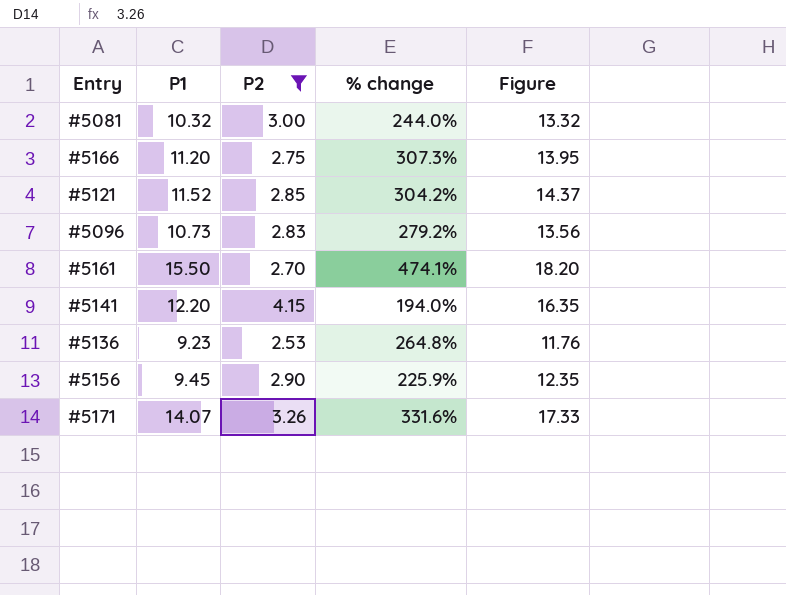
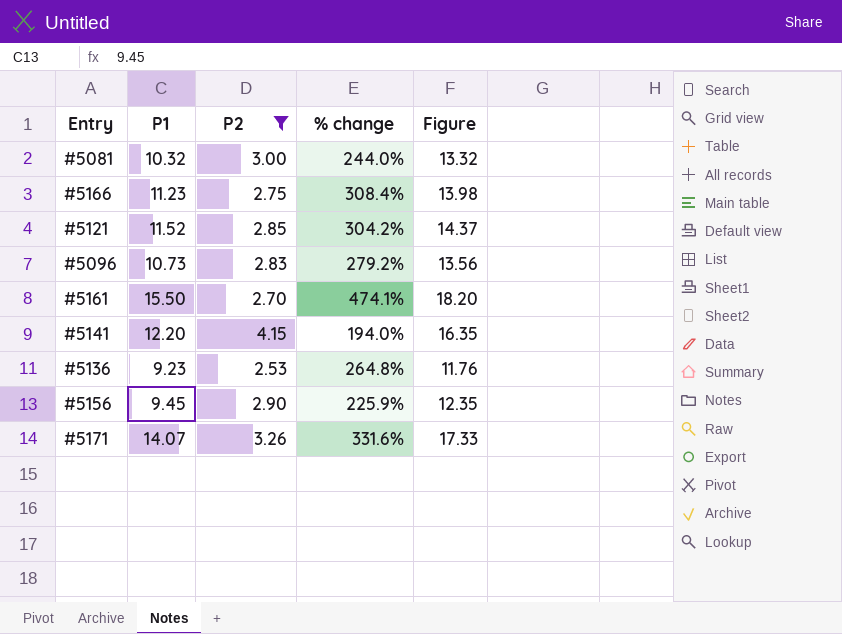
#5166 | P1: 11.20 -> 11.23
#5166 | % change: 307.3% -> 308.4%
#5166 | Figure: 13.95 -> 13.98

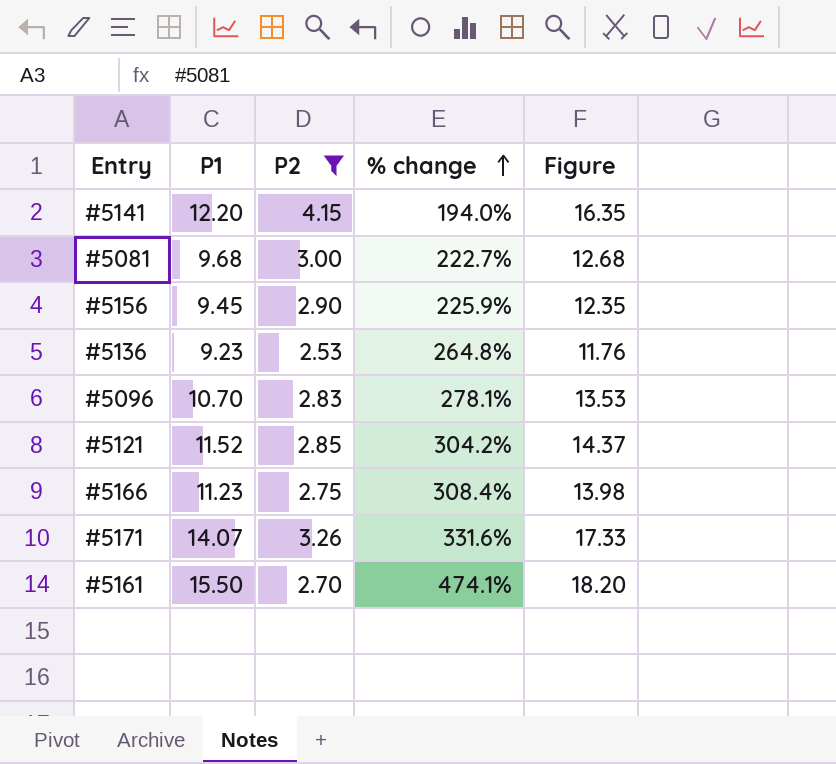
row order: none -> % change ascending
#5081 | P1: 10.32 -> 9.68
#5081 | % change: 244.0% -> 222.7%
#5081 | Figure: 13.32 -> 12.68
#5096 | P1: 10.73 -> 10.70
#5096 | % change: 279.2% -> 278.1%
#5096 | Figure: 13.56 -> 13.53

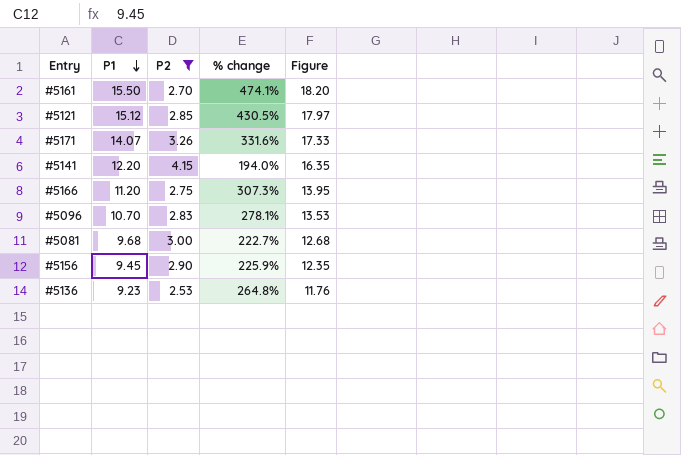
row order: % change ascending -> P1 descending
#5121 | P1: 11.52 -> 15.12
#5121 | % change: 304.2% -> 430.5%
#5121 | Figure: 14.37 -> 17.97
#5166 | P1: 11.23 -> 11.20
#5166 | % change: 308.4% -> 307.3%
#5166 | Figure: 13.98 -> 13.95

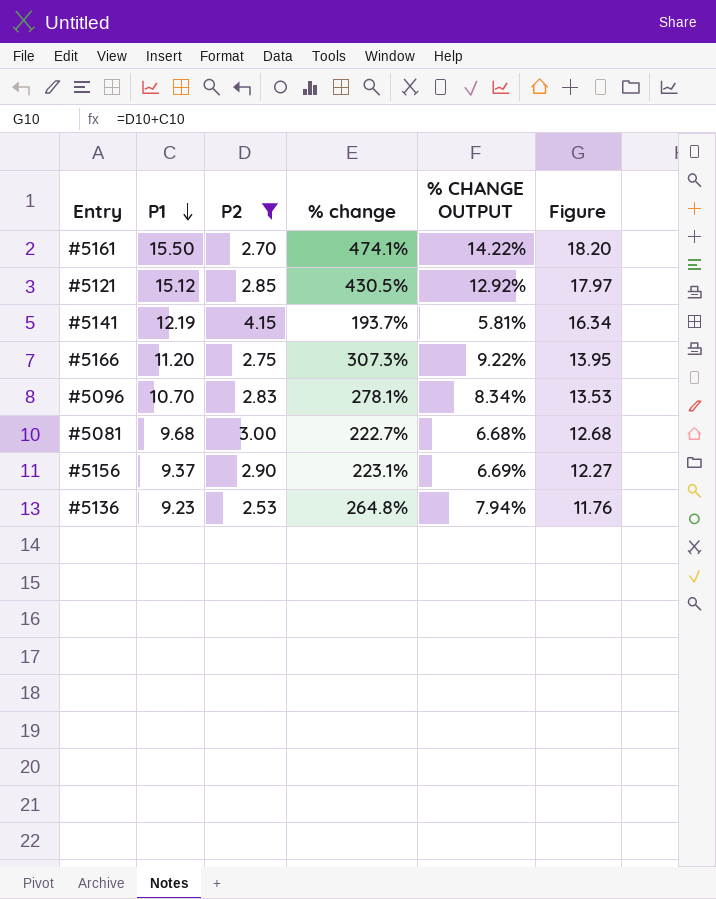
column % CHANGE OUTPUT | formula: none -> [% change] * 0.03
row #5171: 14.07 | 3.26 | 331.6% | 17.33 -> none
#5141 | P1: 12.20 -> 12.19
#5141 | % change: 194.0% -> 193.7%
#5141 | Figure: 16.35 -> 16.34
#5156 | P1: 9.45 -> 9.37
#5156 | % change: 225.9% -> 223.1%
#5156 | Figure: 12.35 -> 12.27

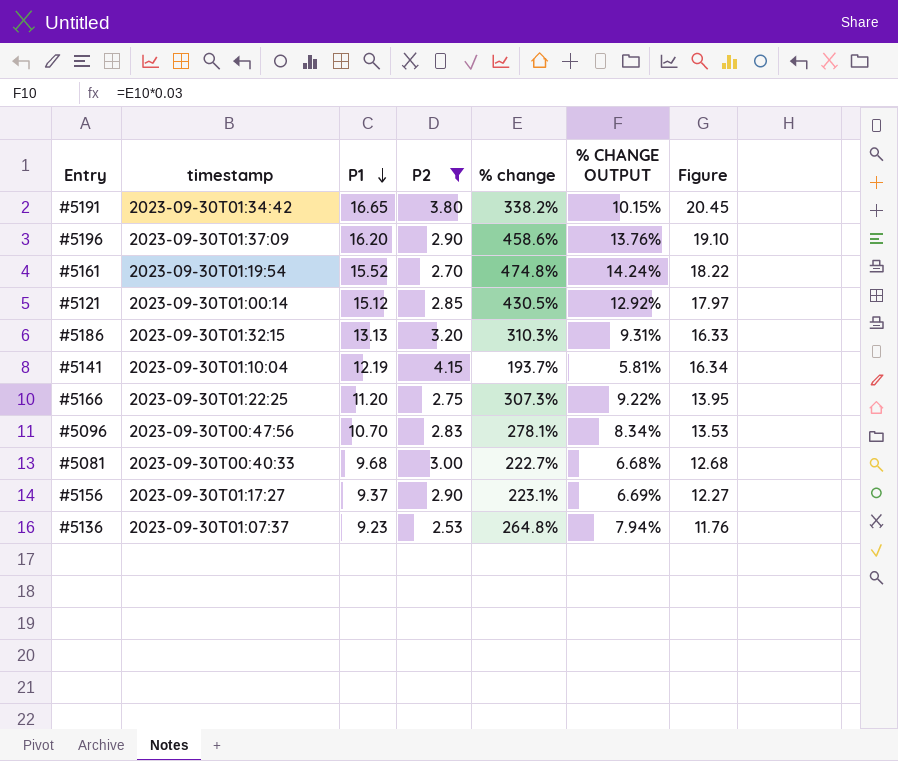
column timestamp | position: none -> 2
row #5191: none -> 2023-09-30T01:34:42 | 16.65 | 3.80 | 338.2% | 10.15% | 20.45
row #5196: none -> 2023-09-30T01:37:09 | 16.20 | 2.90 | 458.6% | 13.76% | 19.10
#5161 | P1: 15.50 -> 15.52
#5161 | % change: 474.1% -> 474.8%
#5161 | % CHANGE OUTPUT: 14.22% -> 14.24%
#5161 | Figure: 18.20 -> 18.22
row #5186: none -> 2023-09-30T01:32:15 | 13.13 | 3.20 | 310.3% | 9.31% | 16.33

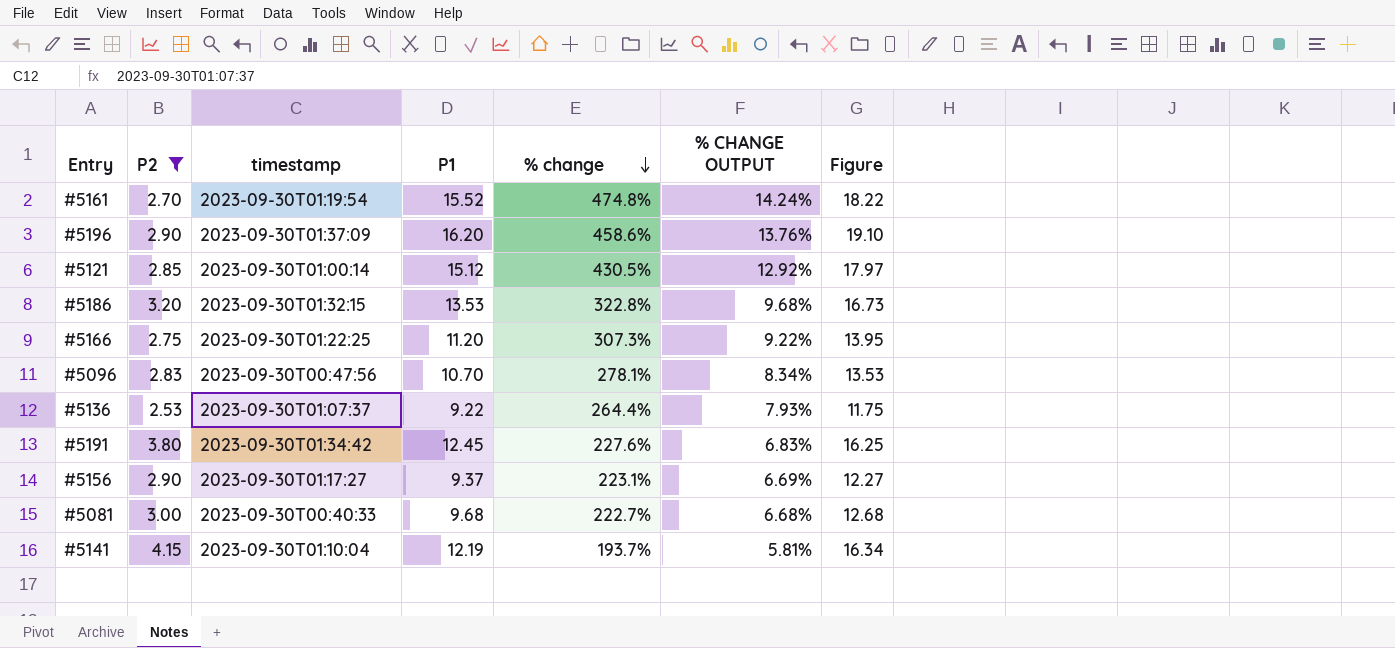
row order: P1 descending -> % change descending
column P2 | position: 4 -> 2
#5186 | P1: 13.13 -> 13.53
#5186 | % change: 310.3% -> 322.8%
#5186 | % CHANGE OUTPUT: 9.31% -> 9.68%
#5186 | Figure: 16.33 -> 16.73
#5136 | P1: 9.23 -> 9.22
#5136 | % change: 264.8% -> 264.4%
#5136 | % CHANGE OUTPUT: 7.94% -> 7.93%
#5136 | Figure: 11.76 -> 11.75
#5191 | P1: 16.65 -> 12.45
#5191 | % change: 338.2% -> 227.6%
#5191 | % CHANGE OUTPUT: 10.15% -> 6.83%
#5191 | Figure: 20.45 -> 16.25

